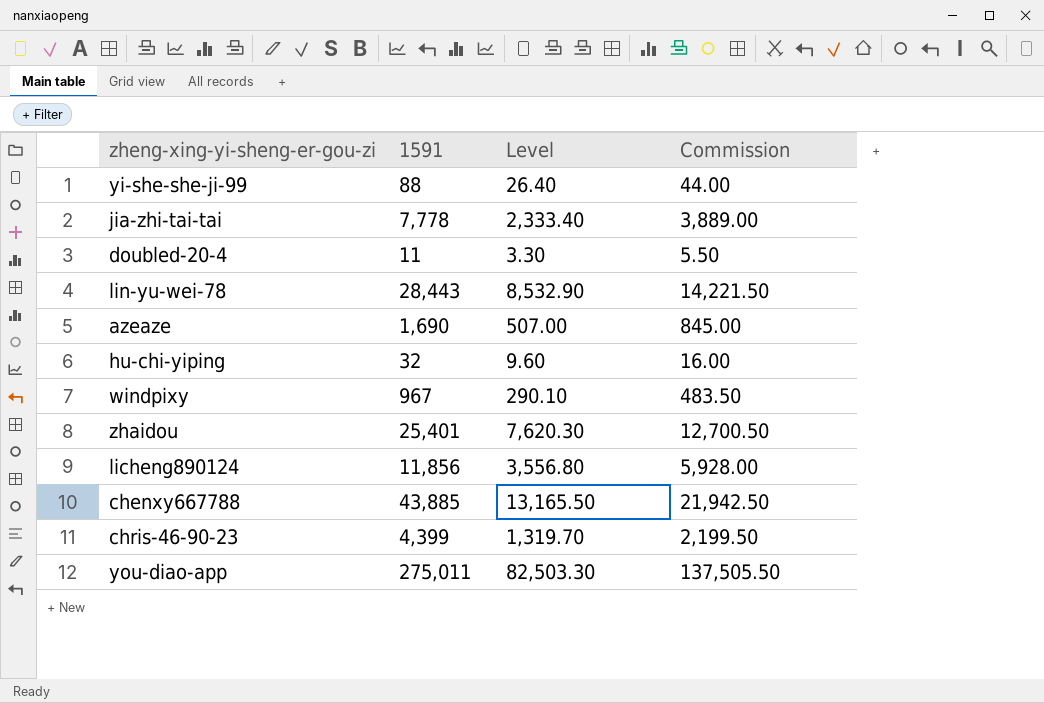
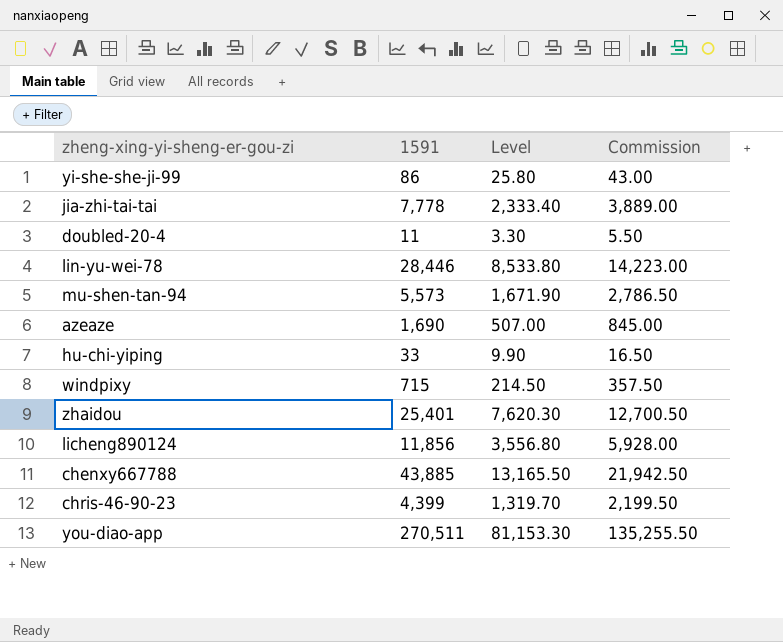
yi-she-she-ji-99 | 1591: 88 -> 86
yi-she-she-ji-99 | Level: 26.40 -> 25.80
yi-she-she-ji-99 | Commission: 44.00 -> 43.00
lin-yu-wei-78 | 1591: 28,443 -> 28,446
lin-yu-wei-78 | Level: 8,532.90 -> 8,533.80
lin-yu-wei-78 | Commission: 14,221.50 -> 14,223.00
row mu-shen-tan-94: none -> 5,573 | 1,671.90 | 2,786.50
hu-chi-yiping | 1591: 32 -> 33
hu-chi-yiping | Level: 9.60 -> 9.90
hu-chi-yiping | Commission: 16.00 -> 16.50
windpixy | 1591: 967 -> 715
windpixy | Level: 290.10 -> 214.50
windpixy | Commission: 483.50 -> 357.50
you-diao-app | 1591: 275,011 -> 270,511
you-diao-app | Level: 82,503.30 -> 81,153.30
you-diao-app | Commission: 137,505.50 -> 135,255.50

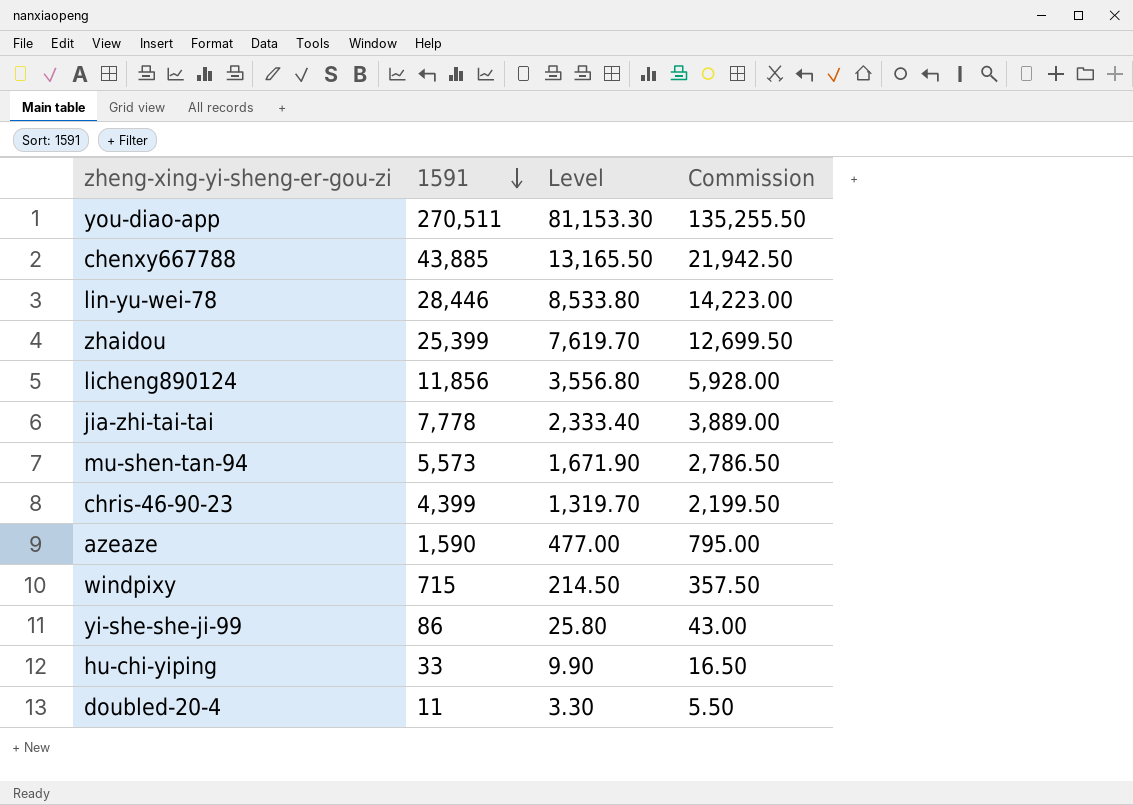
row order: none -> 1591 descending
zhaidou | 1591: 25,401 -> 25,399
zhaidou | Level: 7,620.30 -> 7,619.70
zhaidou | Commission: 12,700.50 -> 12,699.50
azeaze | 1591: 1,690 -> 1,590
azeaze | Level: 507.00 -> 477.00
azeaze | Commission: 845.00 -> 795.00

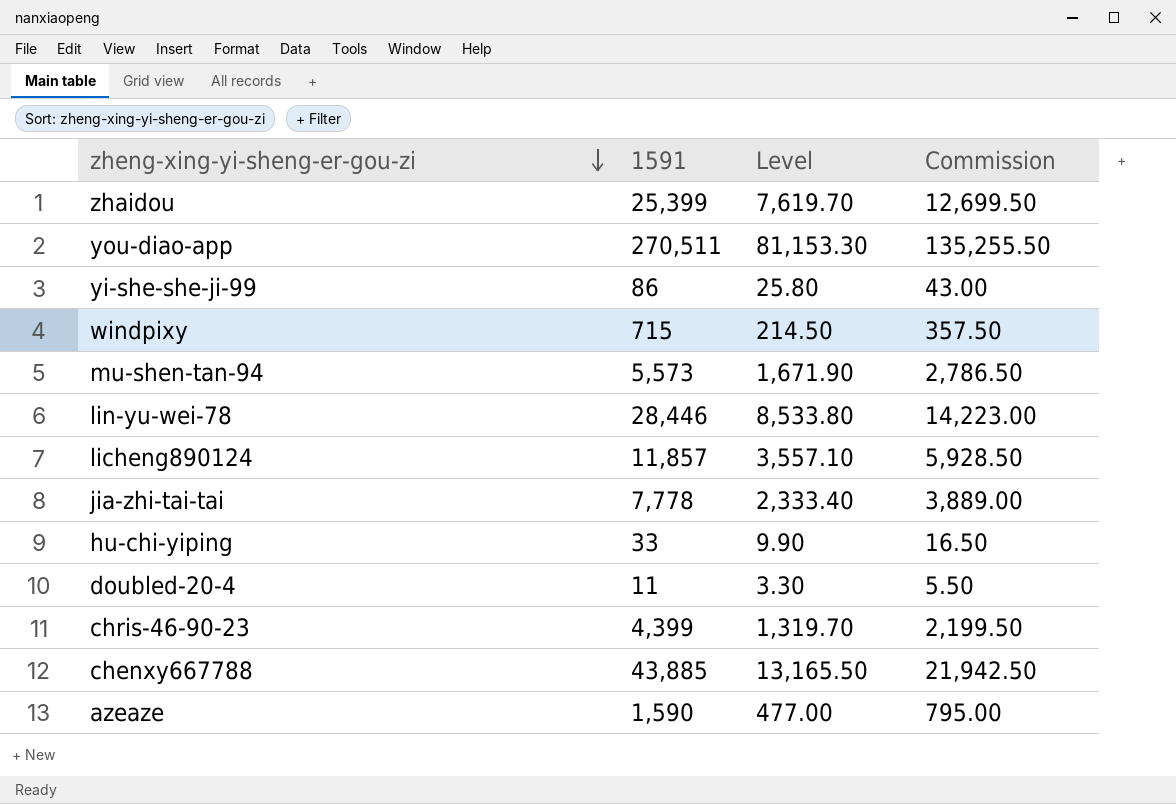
row order: 1591 descending -> zheng-xing-yi-sheng-er-gou-zi descending
licheng890124 | 1591: 11,856 -> 11,857
licheng890124 | Level: 3,556.80 -> 3,557.10
licheng890124 | Commission: 5,928.00 -> 5,928.50

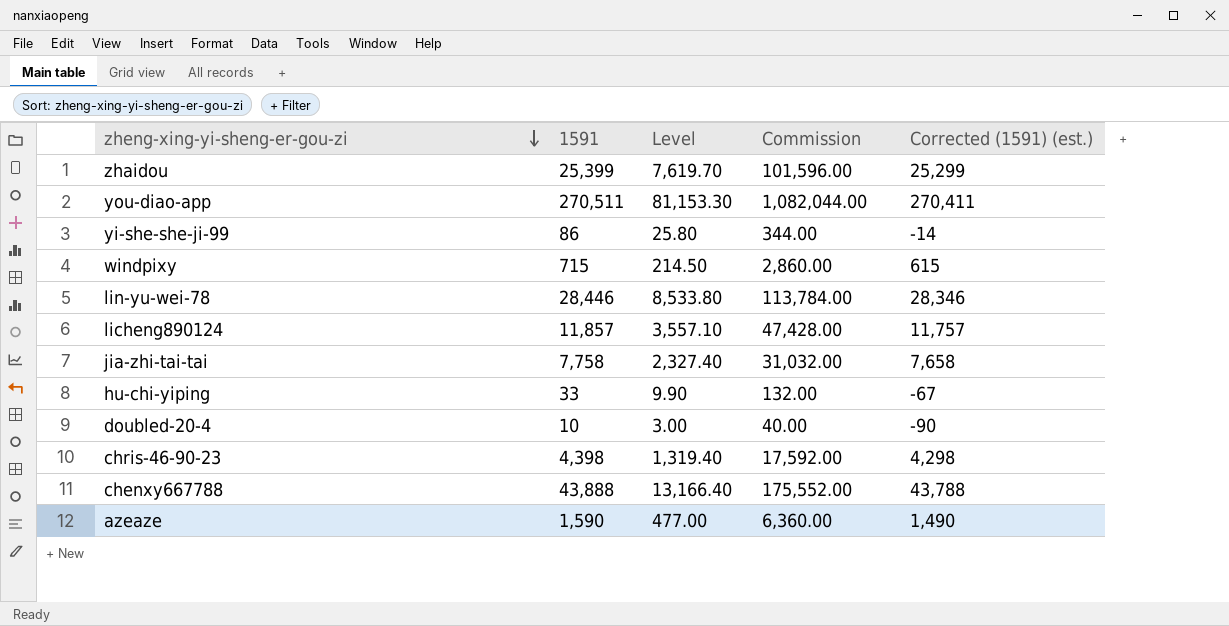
column Commission | formula: [1591] * 0.5 -> [1591] * 4
column Corrected (1591) (est.) | formula: none -> [1591] - 100
row mu-shen-tan-94: 5,573 | 1,671.90 | 2,786.50 -> none
jia-zhi-tai-tai | 1591: 7,778 -> 7,758
jia-zhi-tai-tai | Level: 2,333.40 -> 2,327.40
doubled-20-4 | 1591: 11 -> 10
doubled-20-4 | Level: 3.30 -> 3.00
chris-46-90-23 | 1591: 4,399 -> 4,398
chris-46-90-23 | Level: 1,319.70 -> 1,319.40
chenxy667788 | 1591: 43,885 -> 43,888
chenxy667788 | Level: 13,165.50 -> 13,166.40

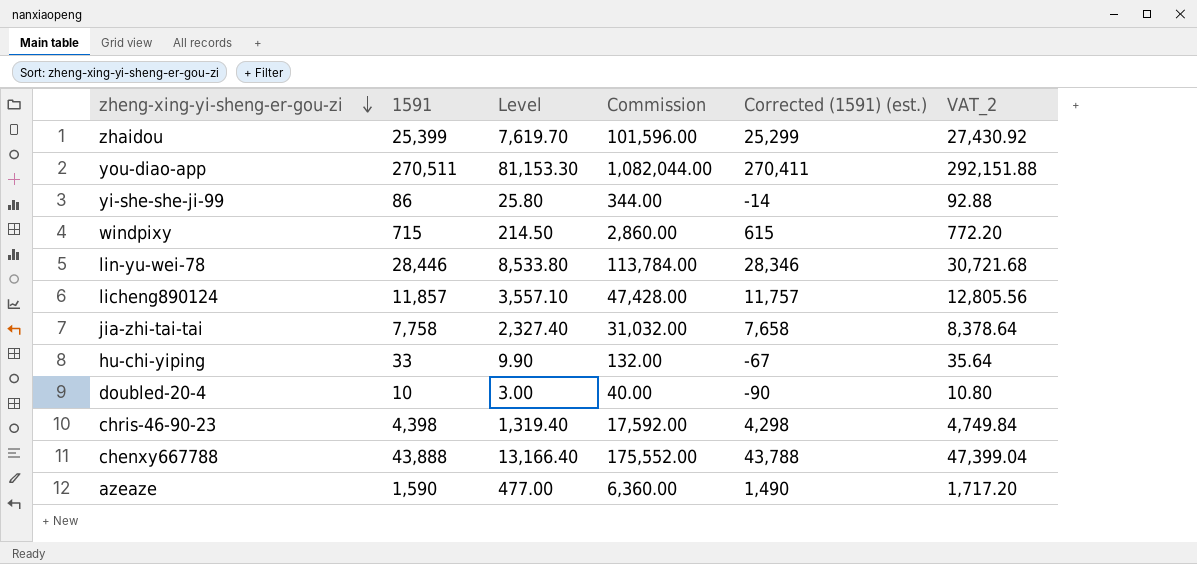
column VAT_2 | formula: none -> [1591] * 1.08

